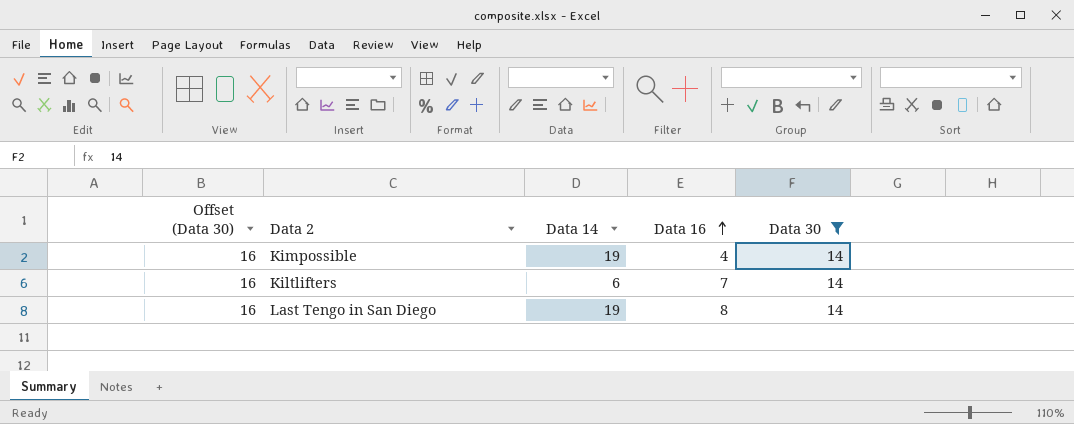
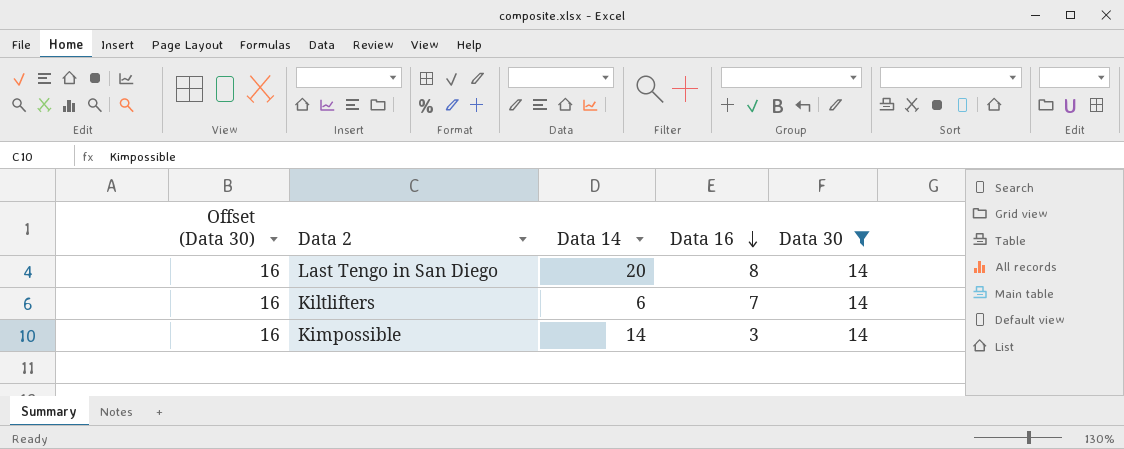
row order: Data 16 ascending -> Data 16 descending
Last Tengo in San Diego | Data 14: 19 -> 20
Kimpossible | Data 14: 19 -> 14
Kimpossible | Data 16: 4 -> 3

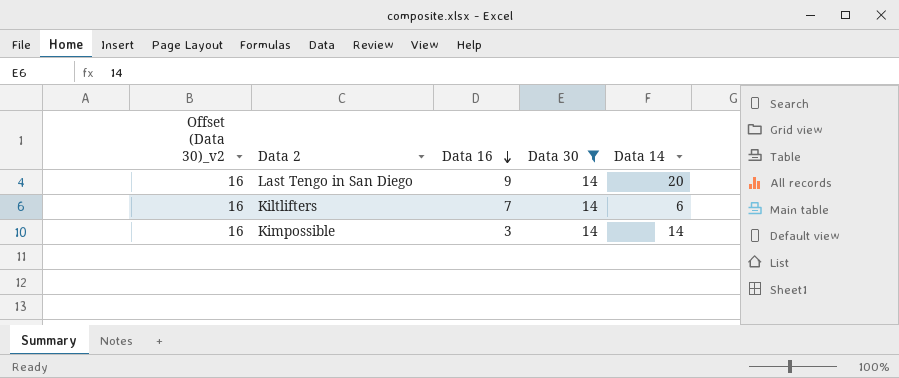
column name: Offset (Data 30) -> Offset (Data 30)_v2
column Data 14 | position: 3 -> 5
Last Tengo in San Diego | Data 16: 8 -> 9

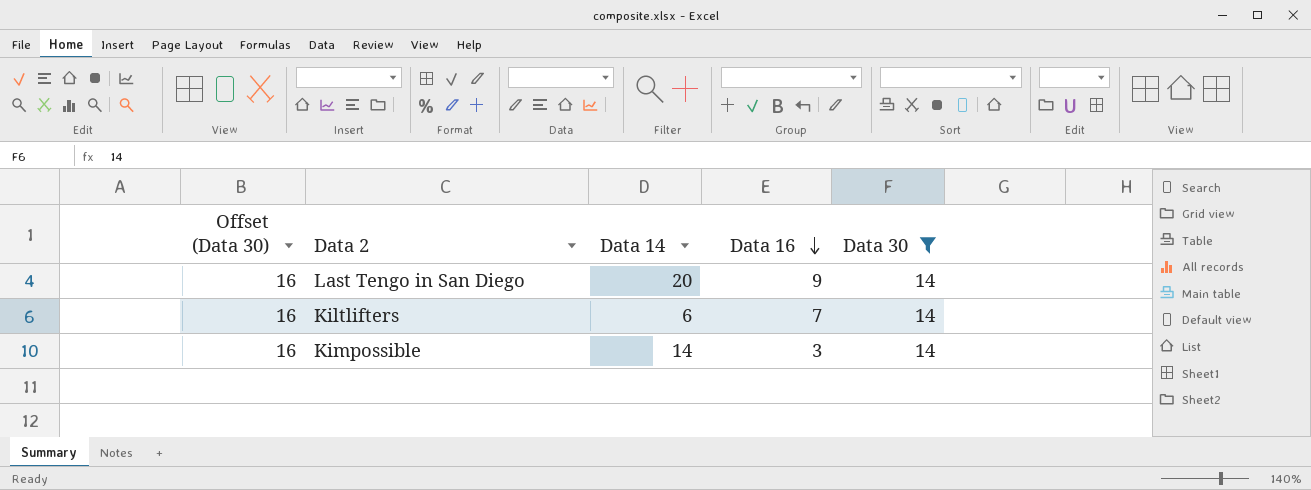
column name: Offset (Data 30)_v2 -> Offset (Data 30)
column Data 14 | position: 5 -> 3

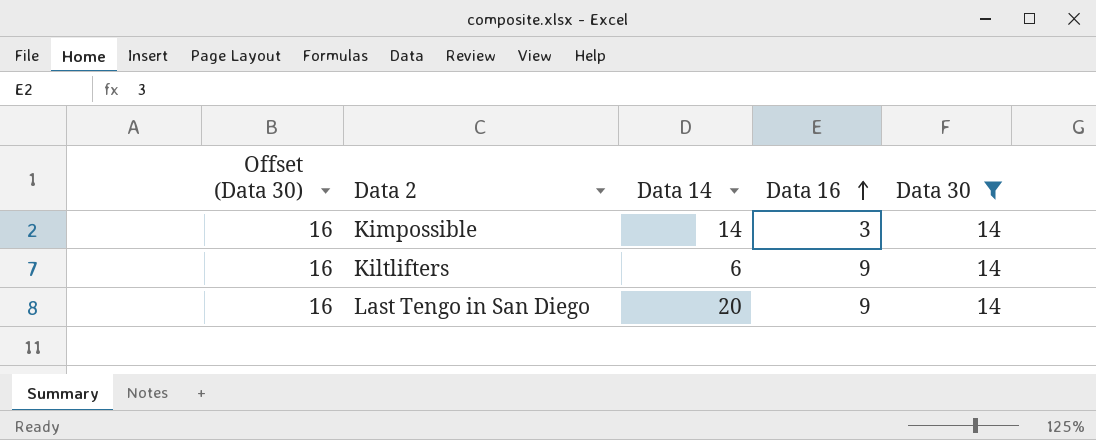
row order: Data 16 descending -> Data 16 ascending
Kiltlifters | Data 16: 7 -> 9

